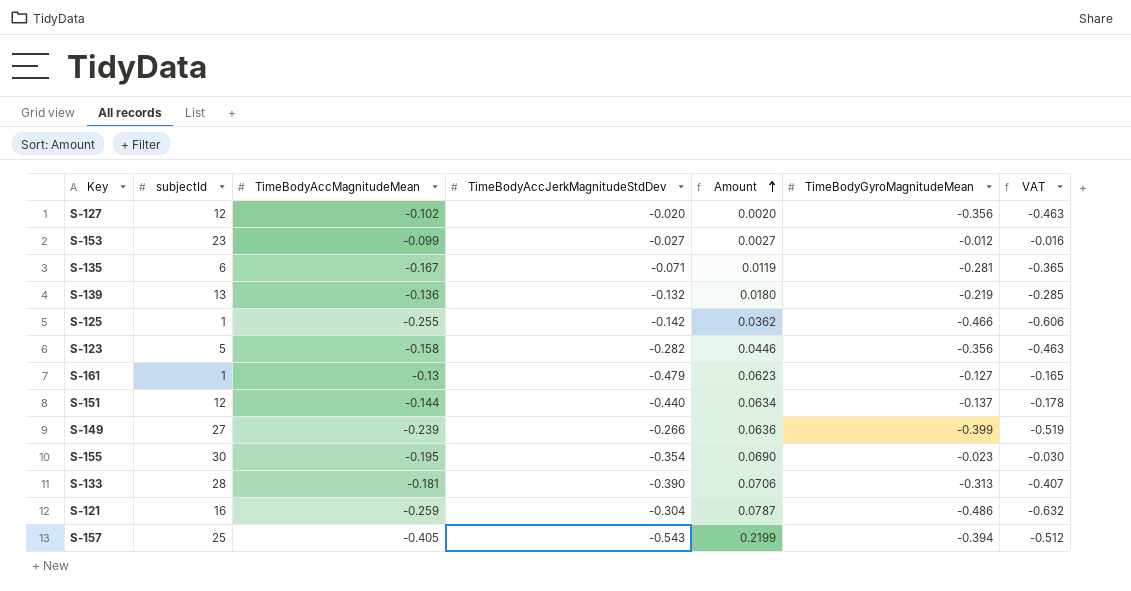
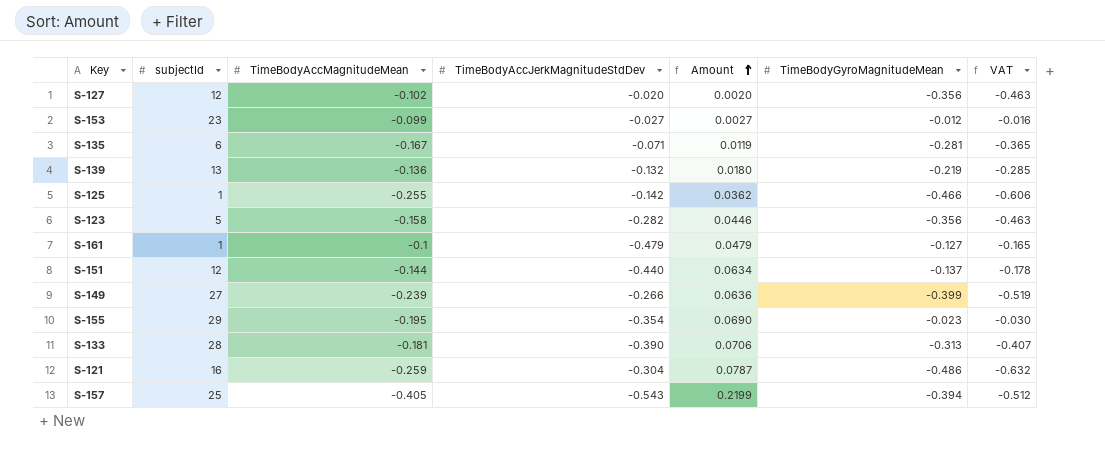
S-161 | TimeBodyAccMagnitudeMean: -0.13 -> -0.1
S-161 | Amount: 0.0623 -> 0.0479
S-155 | subjectId: 30 -> 29

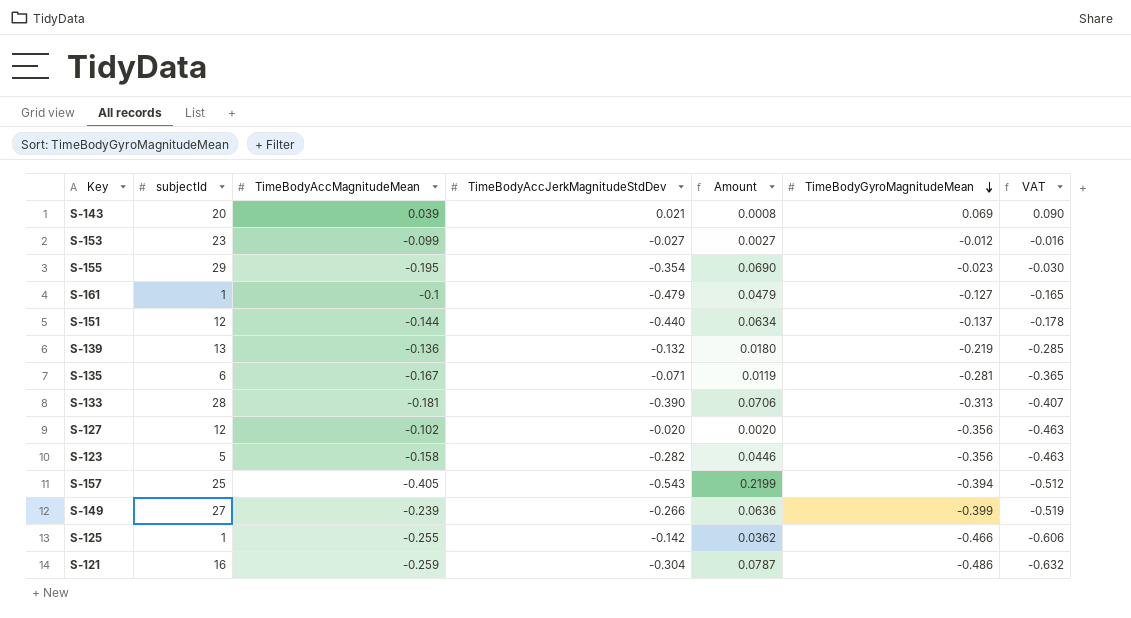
row order: Amount ascending -> TimeBodyGyroMagnitudeMean descending
row S-143: none -> 20 | 0.039 | 0.021 | 0.0008 | 0.069 | 0.090

